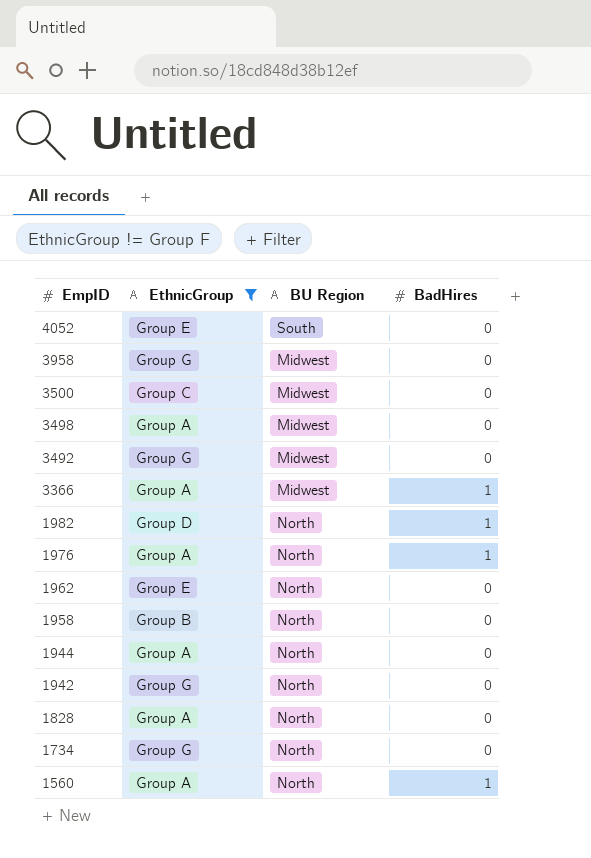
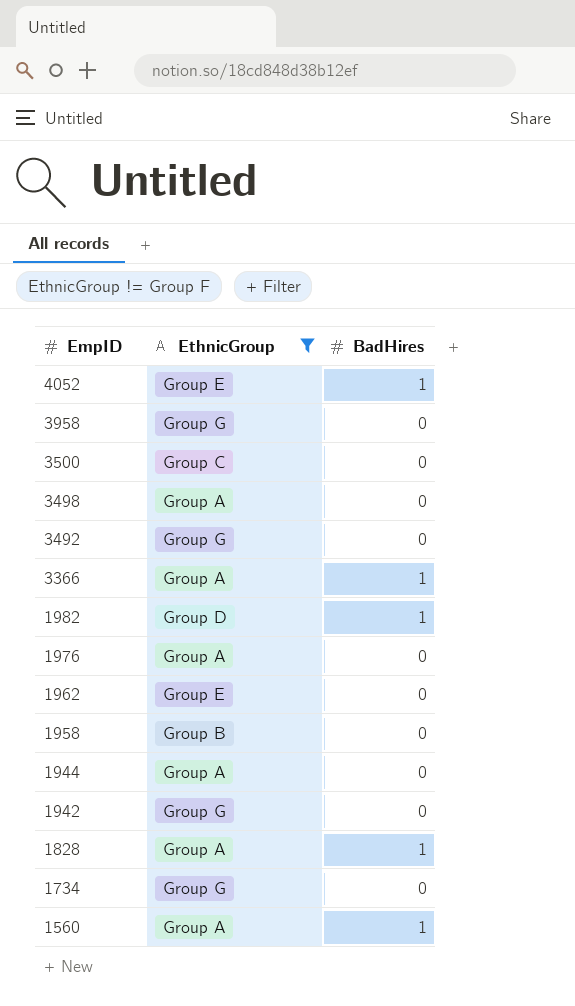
column BU Region | position: 3 -> none
4052 | BadHires: 0 -> 1
1976 | BadHires: 1 -> 0
1828 | BadHires: 0 -> 1

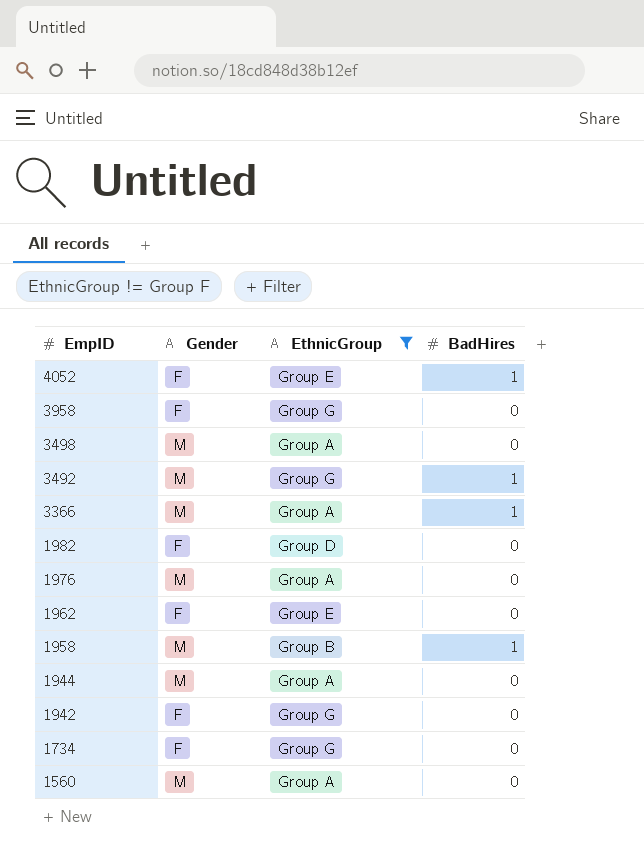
column Gender | position: none -> 2
row 3500: Group C | 0 -> none
row 1828: Group A | 1 -> none
3492 | BadHires: 0 -> 1
1982 | BadHires: 1 -> 0
1958 | BadHires: 0 -> 1
1560 | BadHires: 1 -> 0

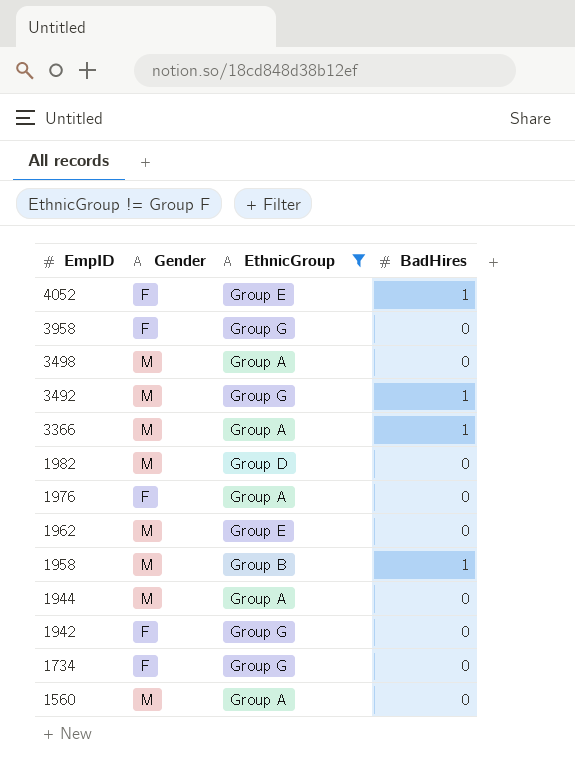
1982 | Gender: F -> M
1976 | Gender: M -> F
1962 | Gender: F -> M

